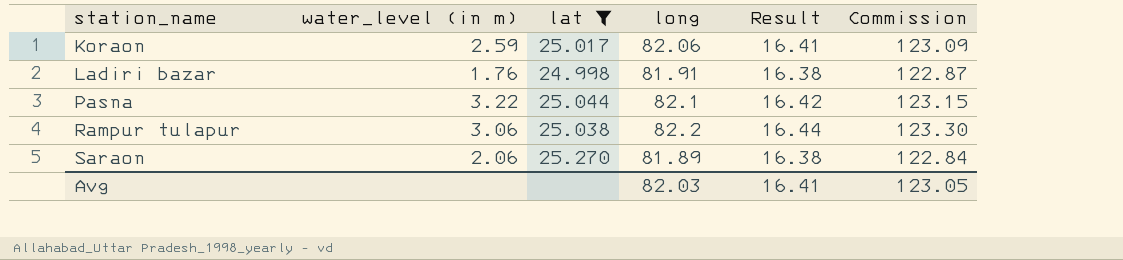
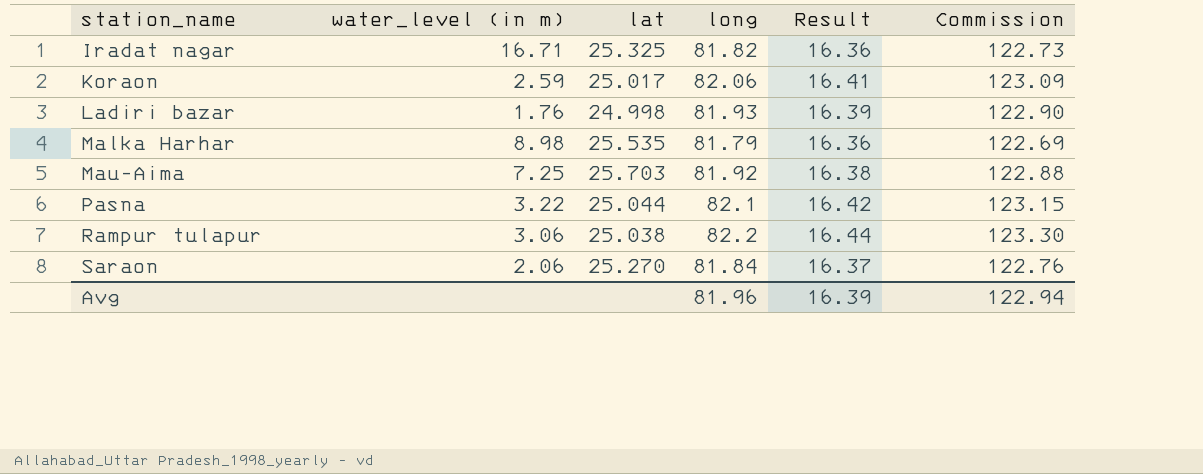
filter: lat <= 25.270 -> none
Ladiri bazar | long: 81.91 -> 81.93
Ladiri bazar | Result: 16.38 -> 16.39
Ladiri bazar | Commission: 122.87 -> 122.90
Saraon | long: 81.89 -> 81.84
Saraon | Result: 16.38 -> 16.37
Saraon | Commission: 122.84 -> 122.76
Avg | long: 82.03 -> 81.96
Avg | Result: 16.41 -> 16.39
Avg | Commission: 123.05 -> 122.94

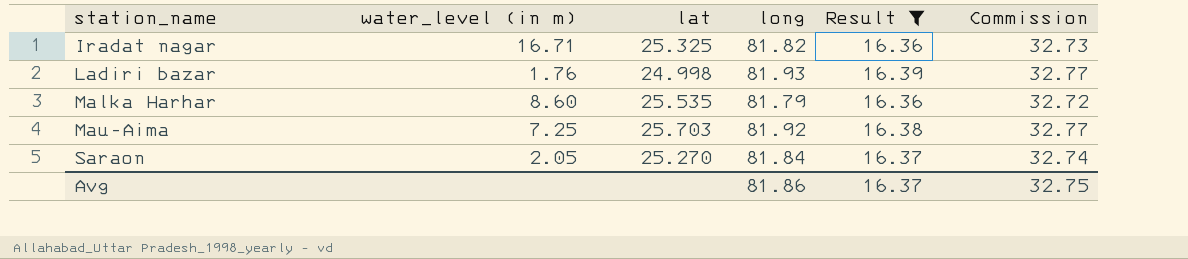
filter: none -> Result <= 16.39
column Commission | formula: [long] * 1.5 -> [long] * 0.4
Malka Harhar | water_level (in m): 8.98 -> 8.60
Saraon | water_level (in m): 2.06 -> 2.05
Avg | long: 81.96 -> 81.86
Avg | Result: 16.39 -> 16.37
Avg | Commission: 122.94 -> 32.75

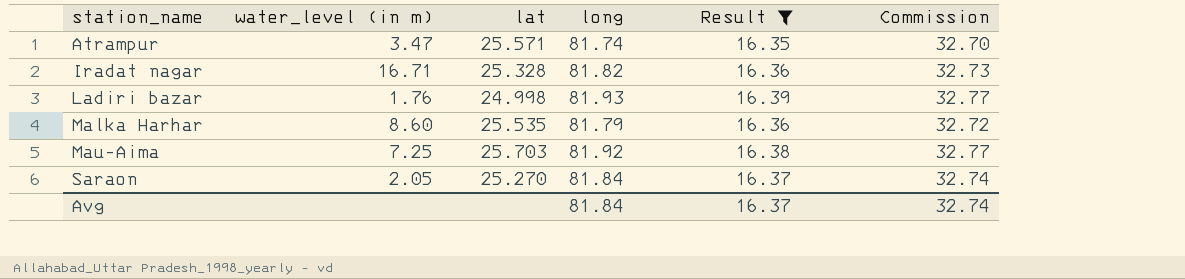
row Atrampur: none -> 3.47 | 25.571 | 81.74 | 16.35 | 32.70
Iradat nagar | lat: 25.325 -> 25.328
Avg | long: 81.86 -> 81.84
Avg | Commission: 32.75 -> 32.74

